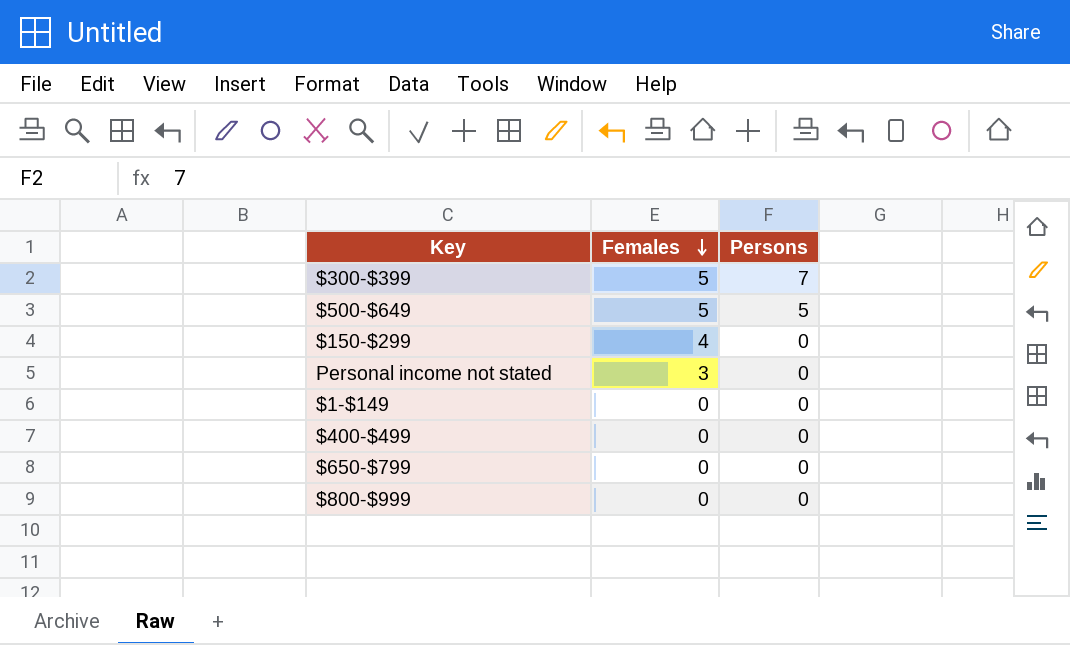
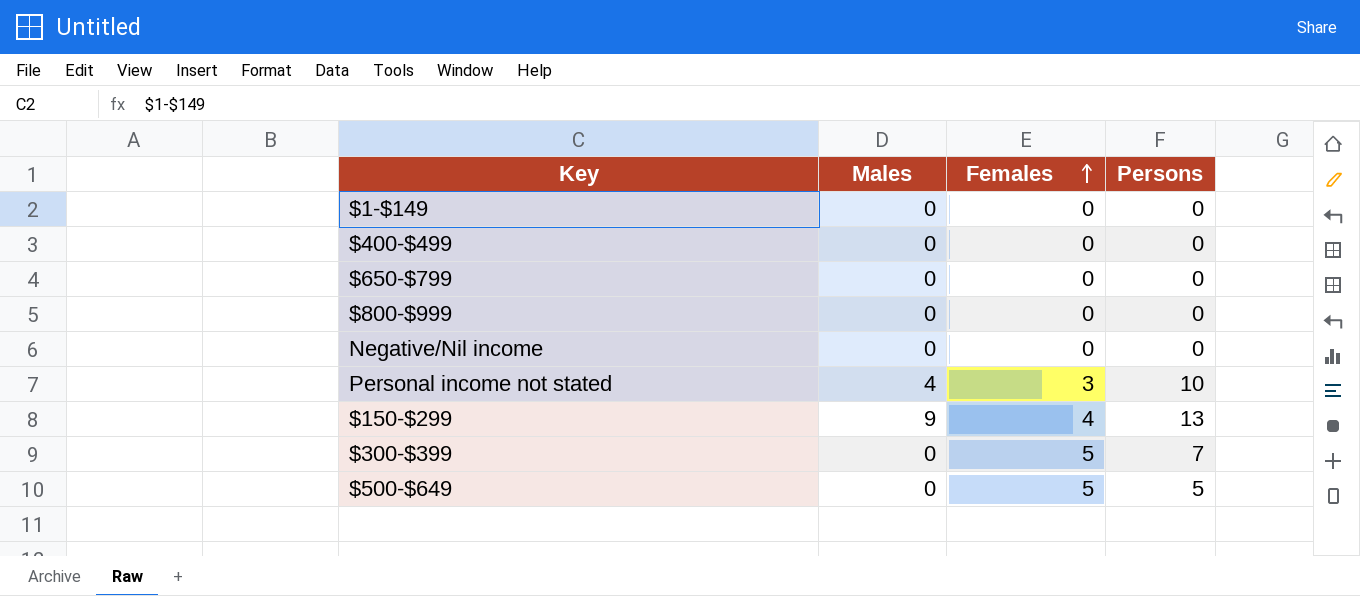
row order: Females descending -> Females ascending
column Males | position: none -> 2
row Negative/Nil income: none -> 0 | 0 | 0
Personal income not stated | Persons: 0 -> 10
$150-$299 | Persons: 0 -> 13

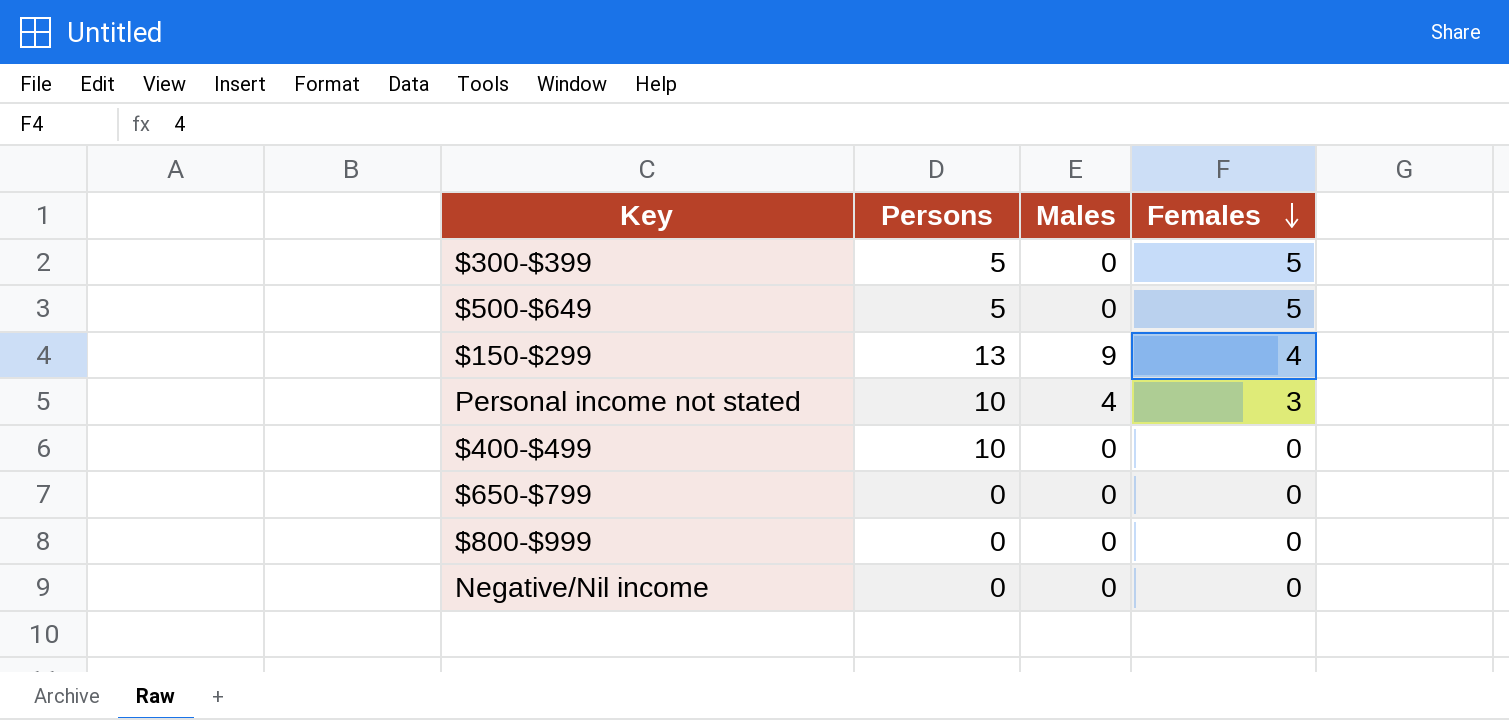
row order: Females ascending -> Females descending
column Persons | position: 4 -> 2
row $1-$149: 0 | 0 | 0 -> none
$300-$399 | Persons: 7 -> 5
$400-$499 | Persons: 0 -> 10

